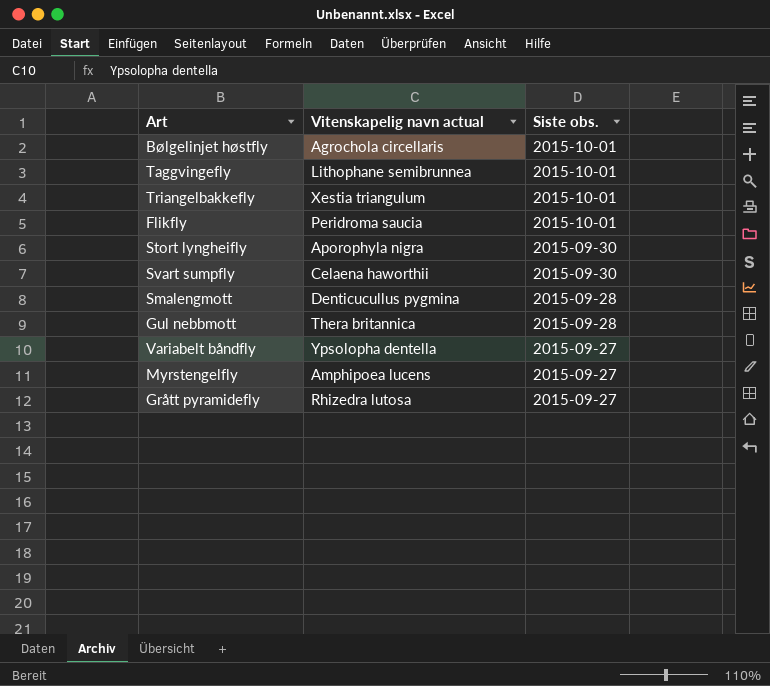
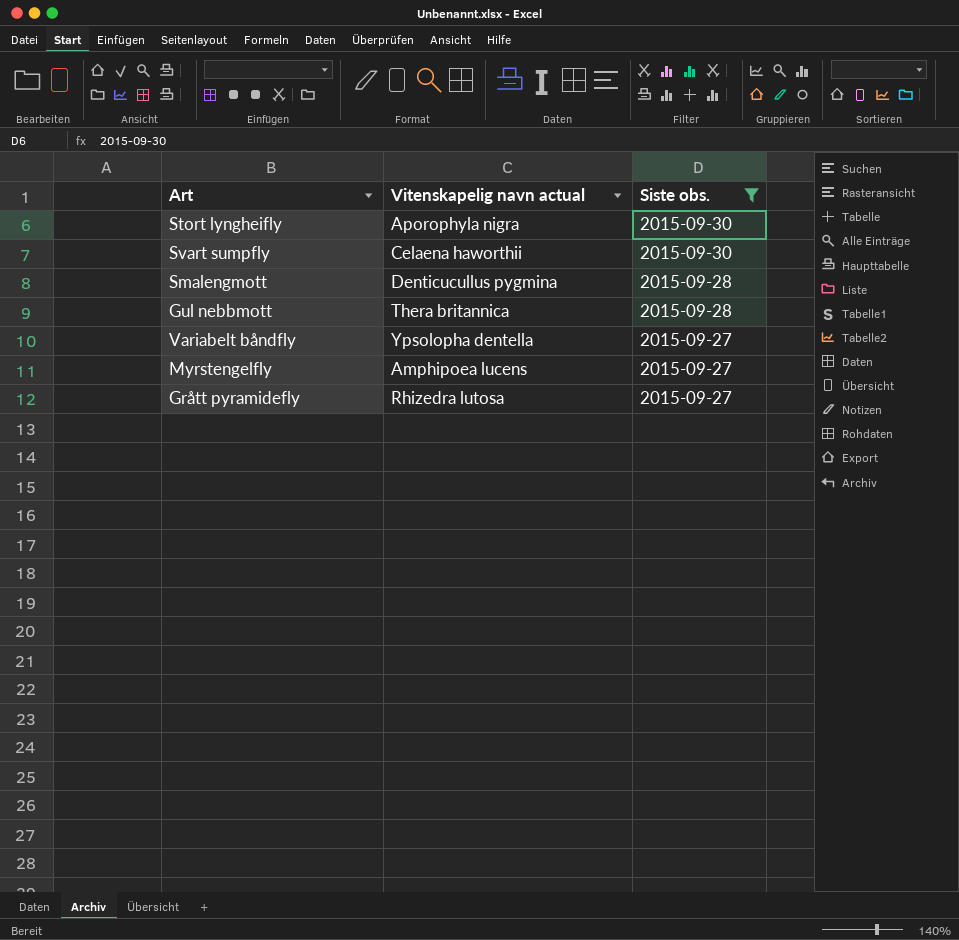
filter: none -> Siste obs. != 2015-10-01

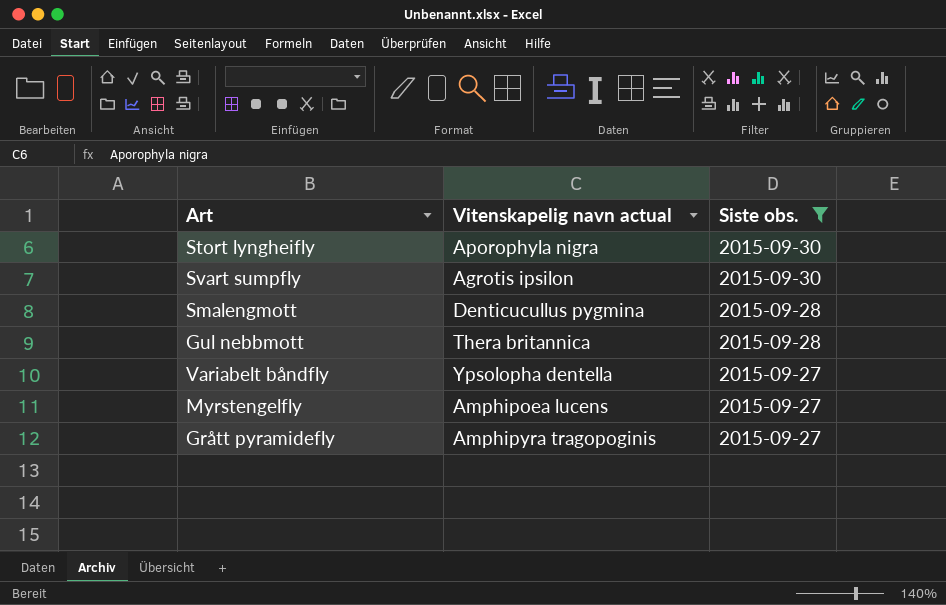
Svart sumpfly | Vitenskapelig navn actual: Celaena haworthii -> Agrotis ipsilon
Grått pyramidefly | Vitenskapelig navn actual: Rhizedra lutosa -> Amphipyra tragopoginis

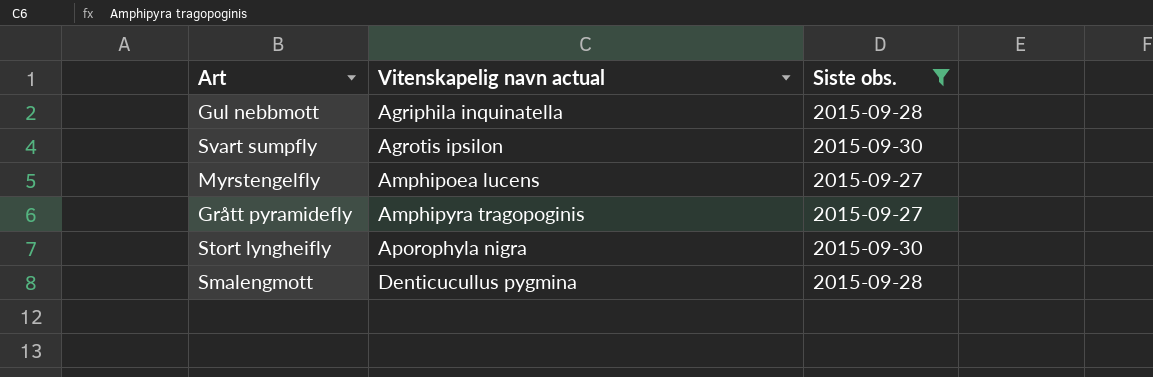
row order: Siste obs. descending -> Vitenskapelig navn actual ascending
row Variabelt båndfly: Ypsolopha dentella | 2015-09-27 -> none
Gul nebbmott | Vitenskapelig navn actual: Thera britannica -> Agriphila inquinatella

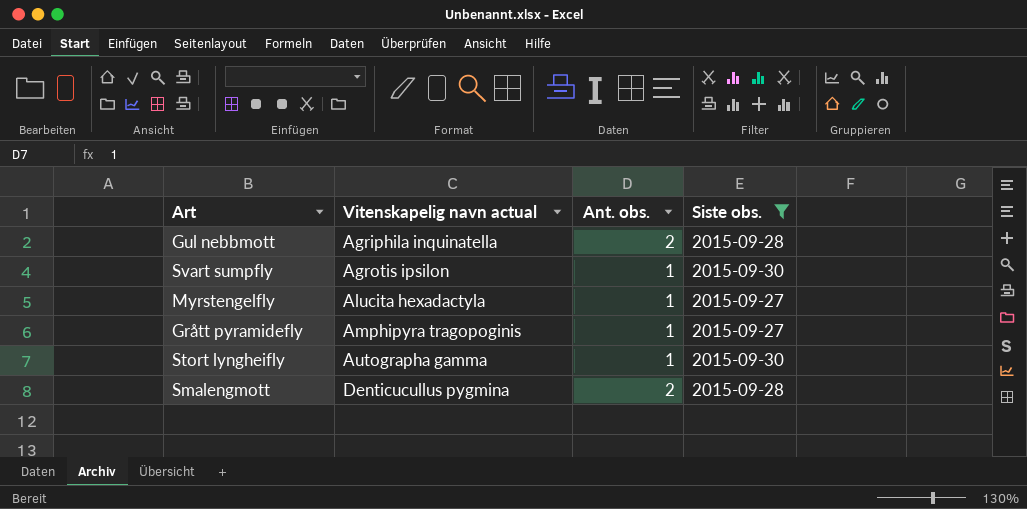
column Ant. obs. | position: none -> 3
Myrstengelfly | Vitenskapelig navn actual: Amphipoea lucens -> Alucita hexadactyla
Stort lyngheifly | Vitenskapelig navn actual: Aporophyla nigra -> Autographa gamma

